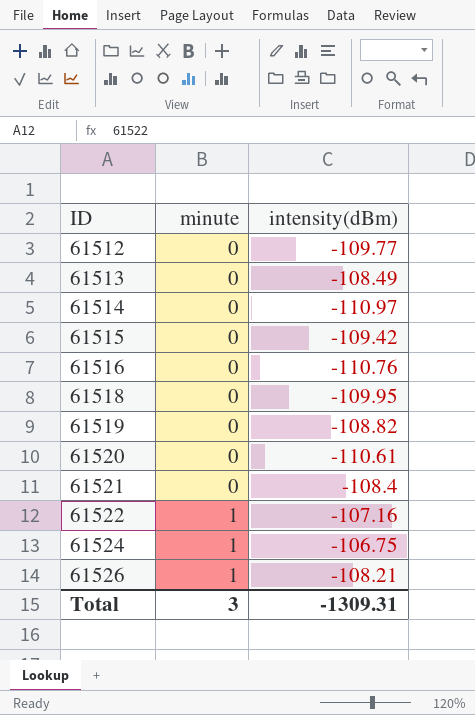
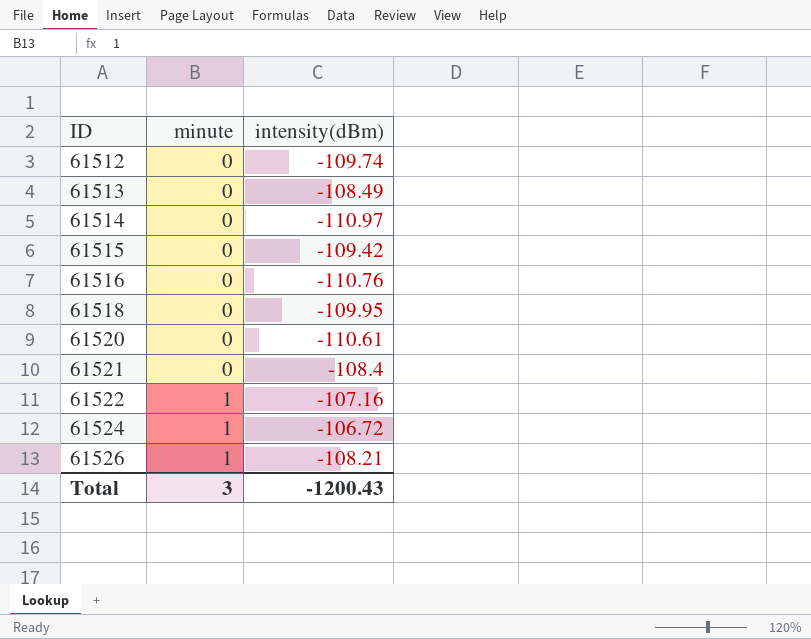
row 61519: 0 | -108.82 -> none
61512 | intensity(dBm): -109.77 -> -109.74
61524 | intensity(dBm): -106.75 -> -106.72
Total | intensity(dBm): -1309.31 -> -1200.43

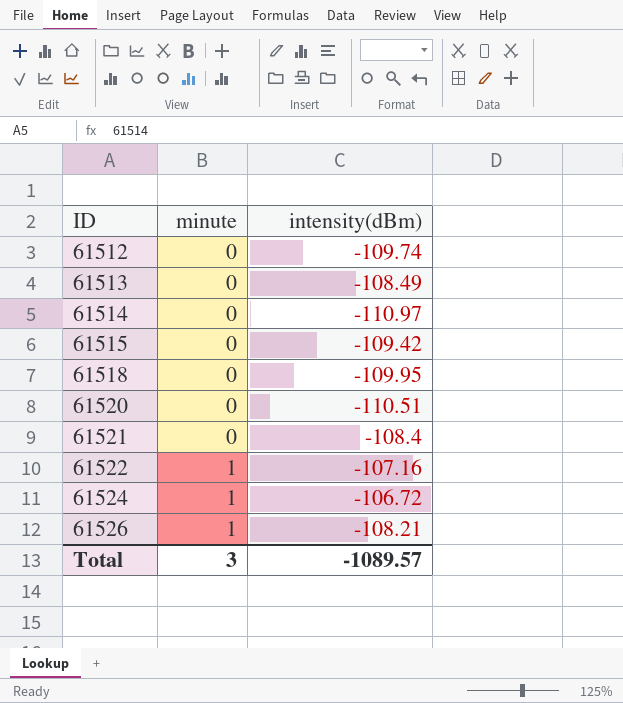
row 61516: 0 | -110.76 -> none
61520 | intensity(dBm): -110.61 -> -110.51
Total | intensity(dBm): -1200.43 -> -1089.57

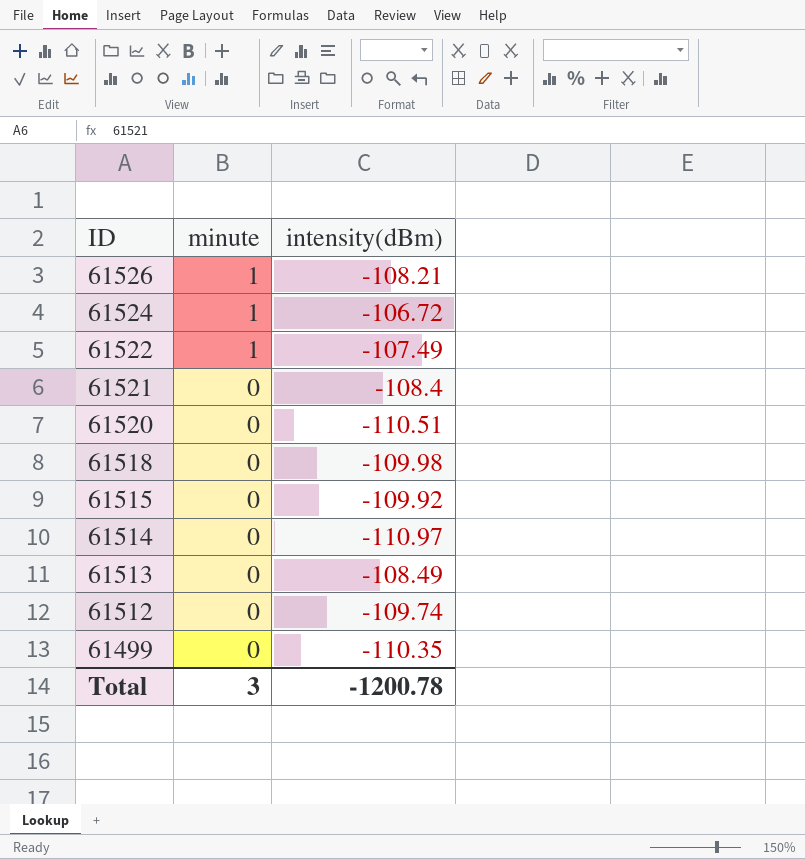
row order: ID ascending -> ID descending
61522 | intensity(dBm): -107.16 -> -107.49
61518 | intensity(dBm): -109.95 -> -109.98
61515 | intensity(dBm): -109.42 -> -109.92
row 61499: none -> 0 | -110.35
Total | intensity(dBm): -1089.57 -> -1200.78

